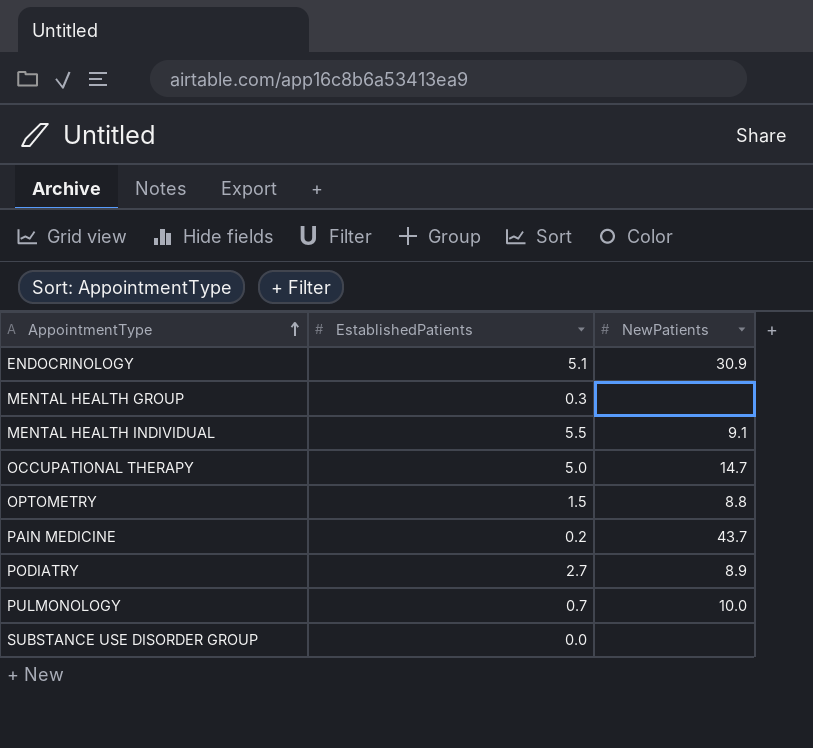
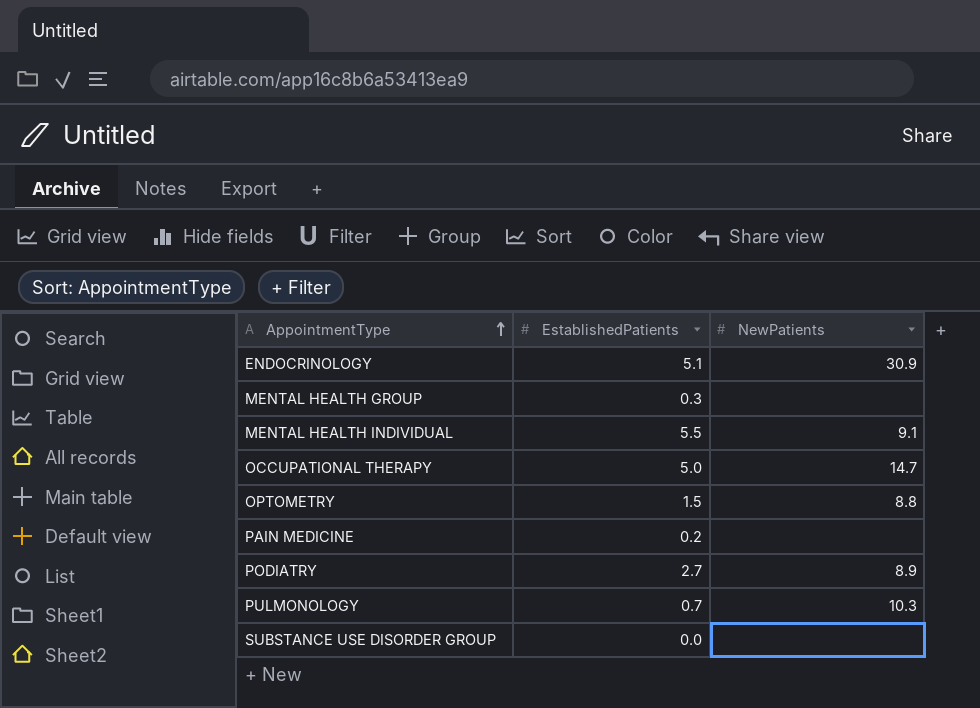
PAIN MEDICINE | NewPatients: 43.7 -> none
PULMONOLOGY | NewPatients: 10.0 -> 10.3

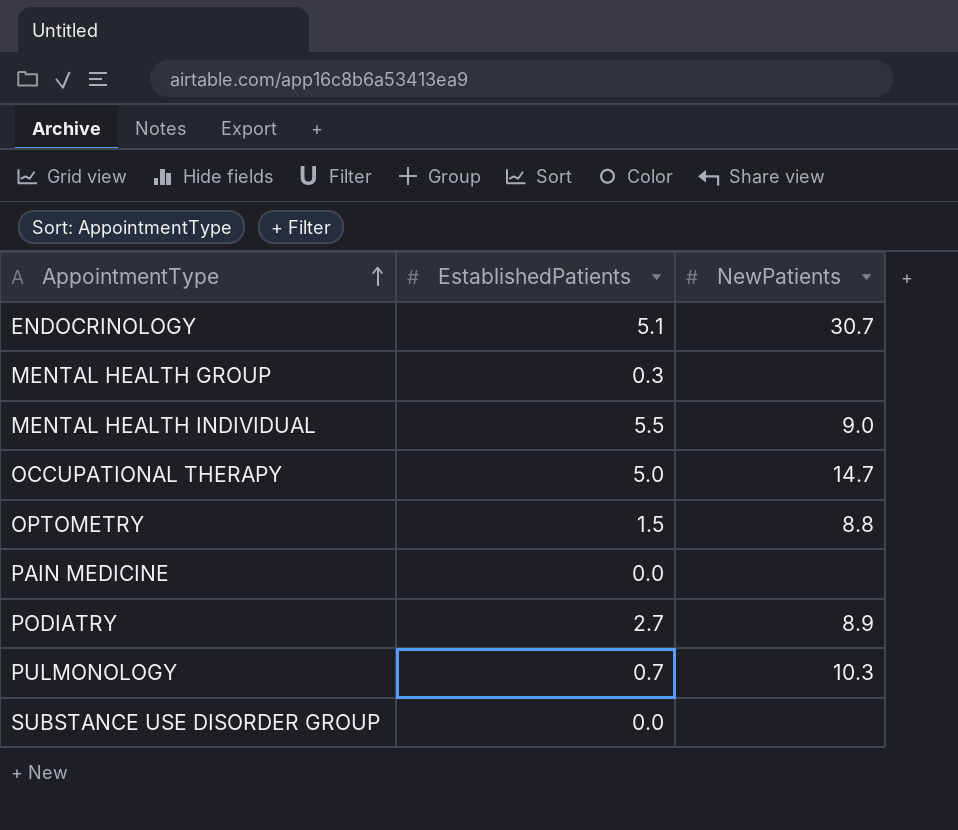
ENDOCRINOLOGY | NewPatients: 30.9 -> 30.7
MENTAL HEALTH INDIVIDUAL | NewPatients: 9.1 -> 9.0
PAIN MEDICINE | EstablishedPatients: 0.2 -> 0.0

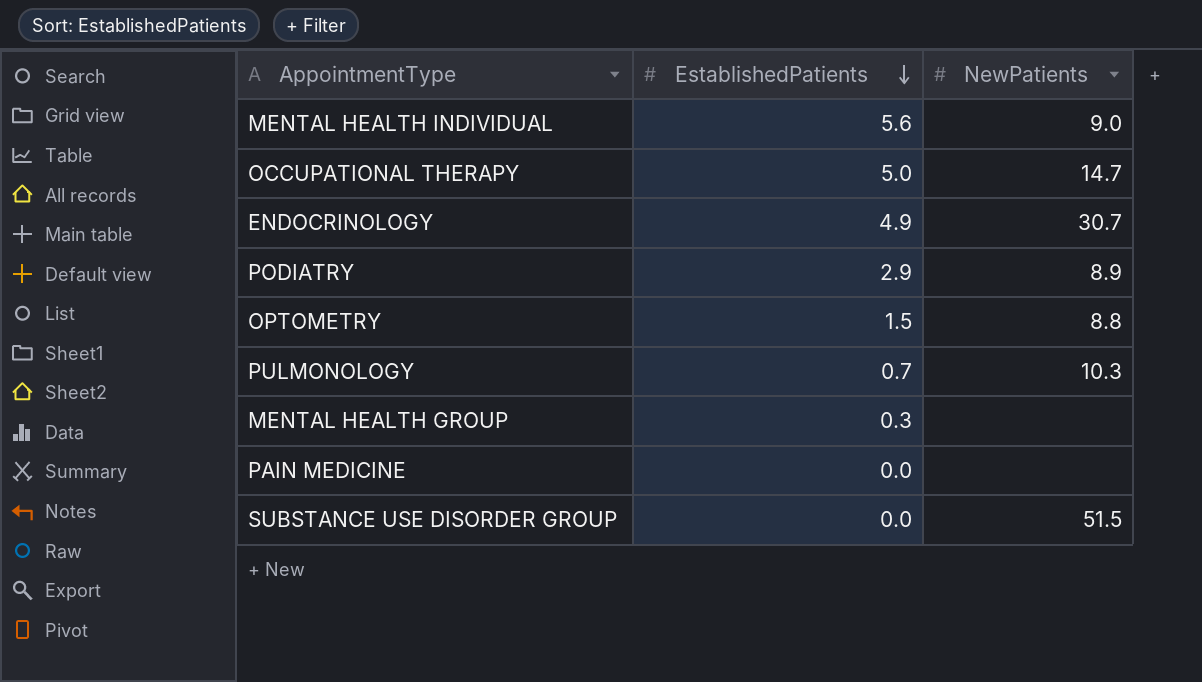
row order: AppointmentType ascending -> EstablishedPatients descending
MENTAL HEALTH INDIVIDUAL | EstablishedPatients: 5.5 -> 5.6
ENDOCRINOLOGY | EstablishedPatients: 5.1 -> 4.9
PODIATRY | EstablishedPatients: 2.7 -> 2.9
SUBSTANCE USE DISORDER GROUP | NewPatients: none -> 51.5

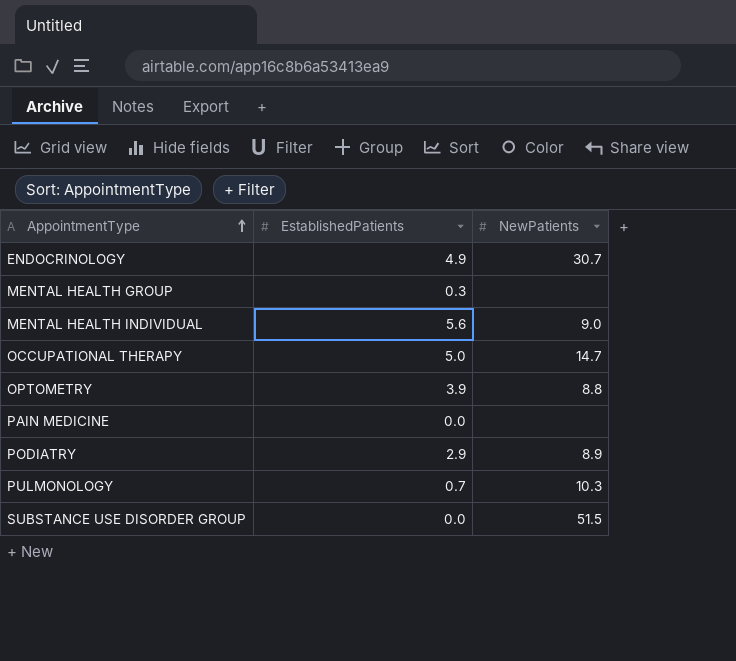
row order: EstablishedPatients descending -> AppointmentType ascending
OPTOMETRY | EstablishedPatients: 1.5 -> 3.9

